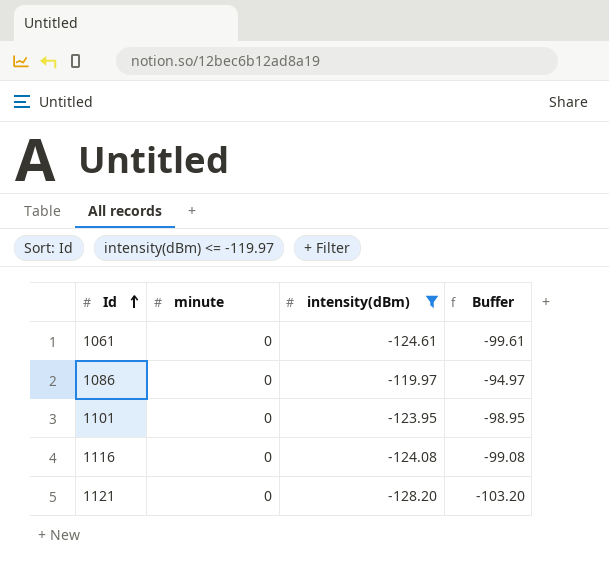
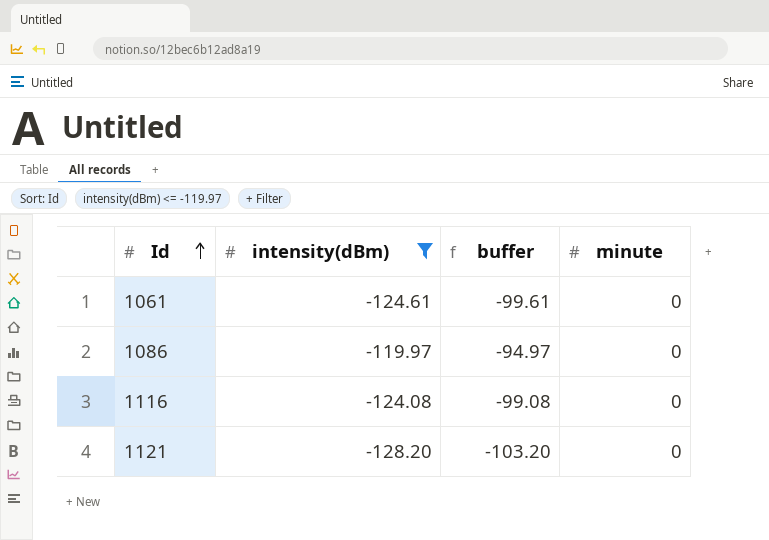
column name: Buffer -> buffer
column minute | position: 2 -> 4
row 1101: 0 | -123.95 | -98.95 -> none

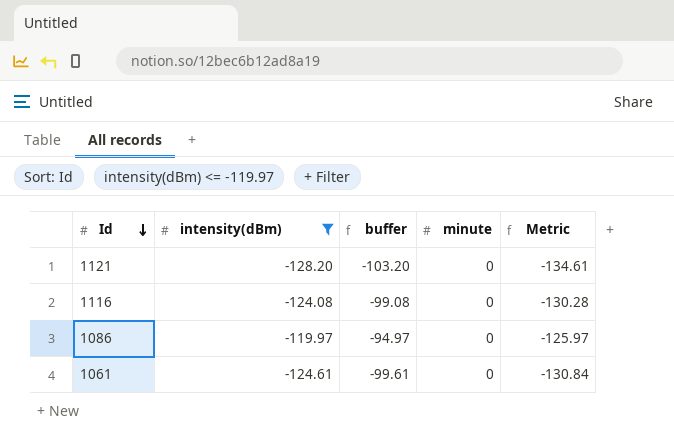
row order: Id ascending -> Id descending
column Metric | formula: none -> [intensity(dBm)] * 1.05

